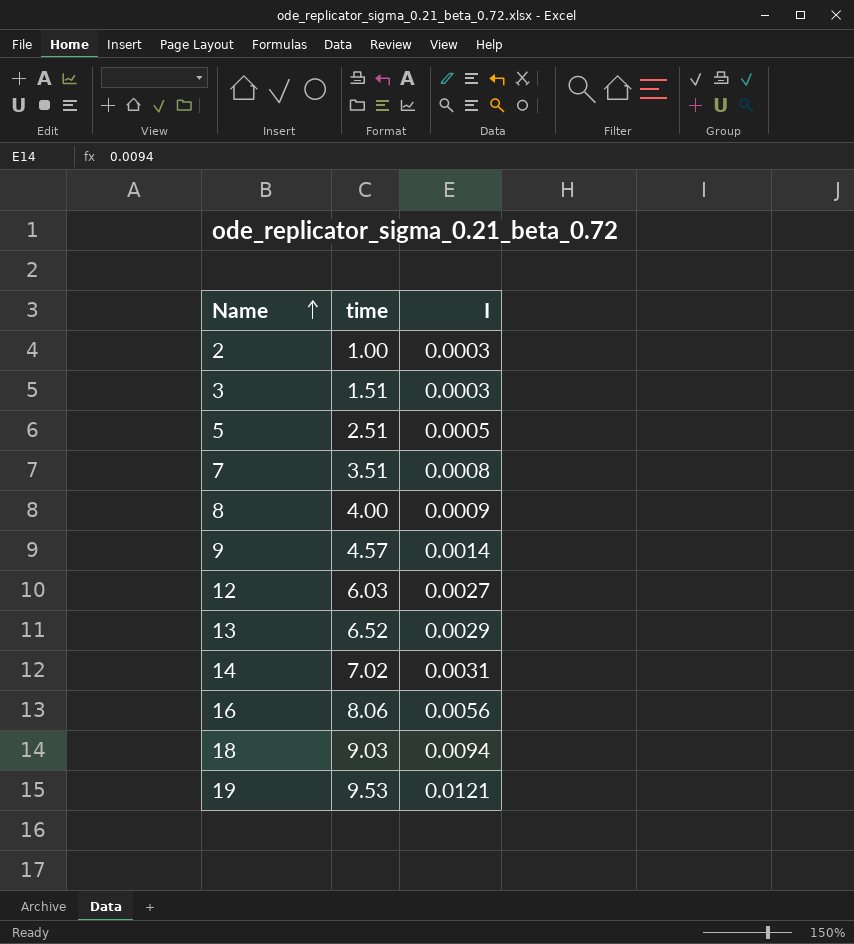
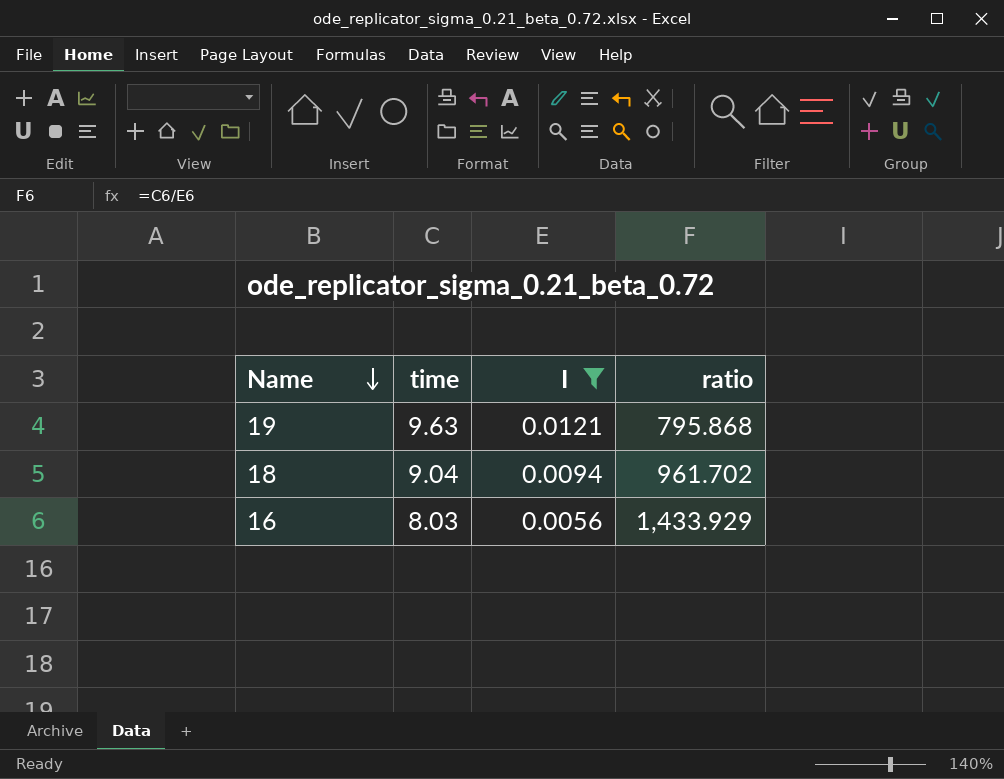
filter: none -> I >= 0.0056
row order: Name ascending -> Name descending
column ratio | formula: none -> [time] / [I]
19 | time: 9.53 -> 9.63
18 | time: 9.03 -> 9.04
16 | time: 8.06 -> 8.03

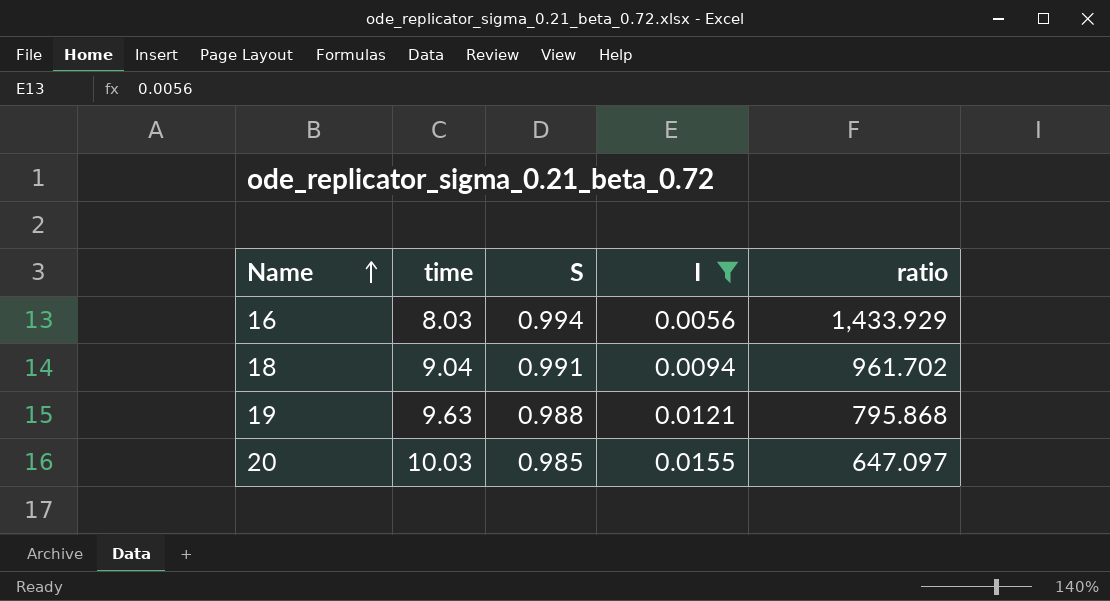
row order: Name descending -> Name ascending
column S | position: none -> 3
row 20: none -> 10.03 | 0.985 | 0.0155 | 647.097

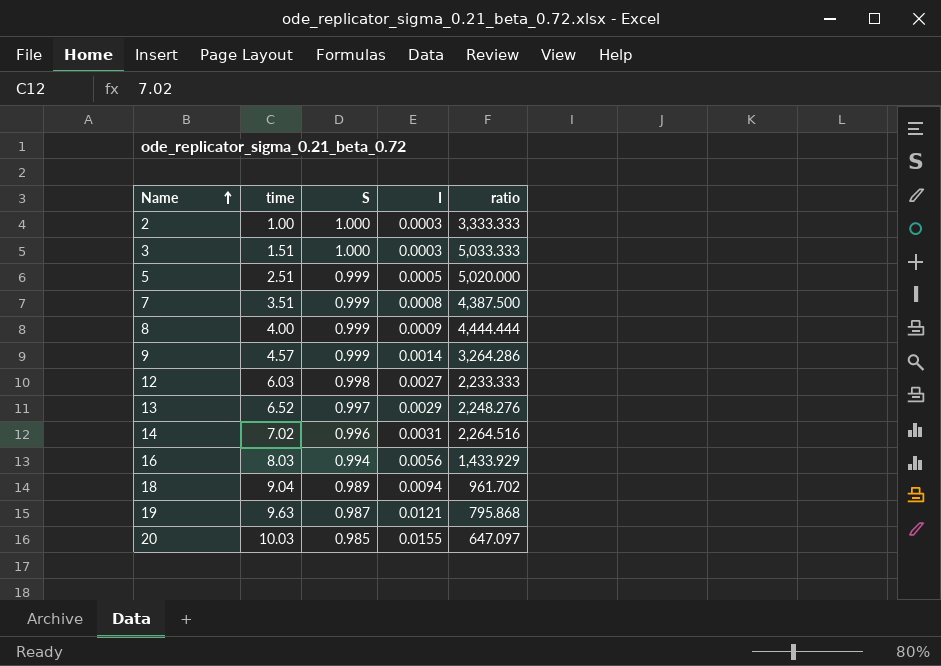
filter: I >= 0.0056 -> none
18 | S: 0.991 -> 0.989
19 | S: 0.988 -> 0.987

